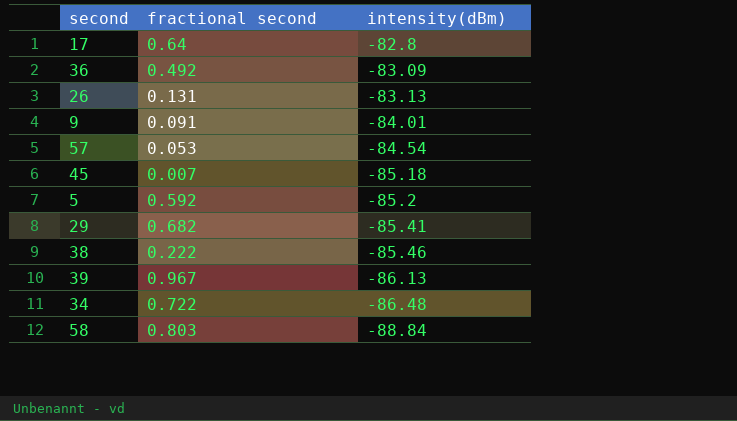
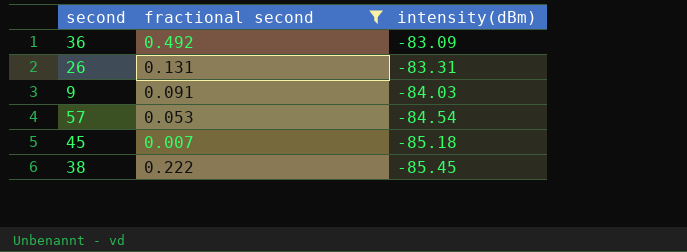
filter: none -> fractional second <= 0.492
26 | intensity(dBm): -83.13 -> -83.31
9 | intensity(dBm): -84.01 -> -84.03
38 | intensity(dBm): -85.46 -> -85.45

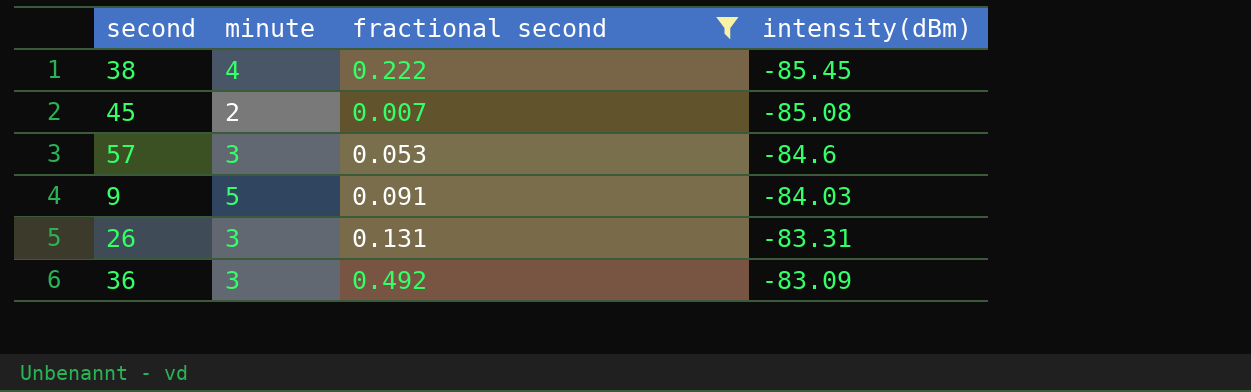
row order: intensity(dBm) descending -> intensity(dBm) ascending
column minute | position: none -> 2
45 | intensity(dBm): -85.18 -> -85.08
57 | intensity(dBm): -84.54 -> -84.6

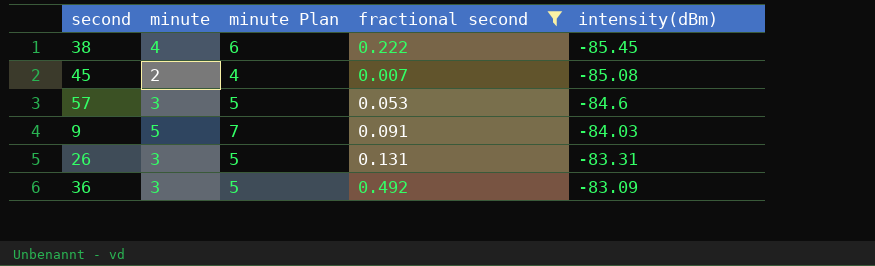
column minute Plan | formula: none -> [minute] + 2

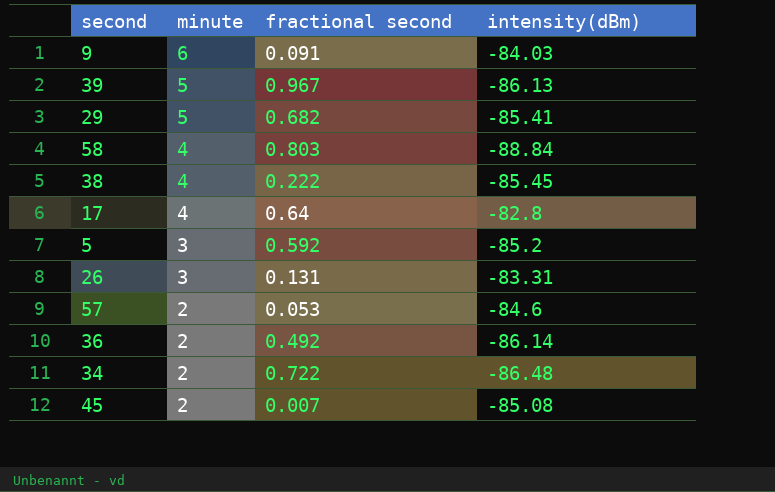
filter: fractional second <= 0.492 -> none
row order: intensity(dBm) ascending -> minute descending
column minute Plan | formula: [minute] + 2 -> none
9 | minute: 5 -> 6
57 | minute: 3 -> 2
36 | minute: 3 -> 2
36 | intensity(dBm): -83.09 -> -86.14

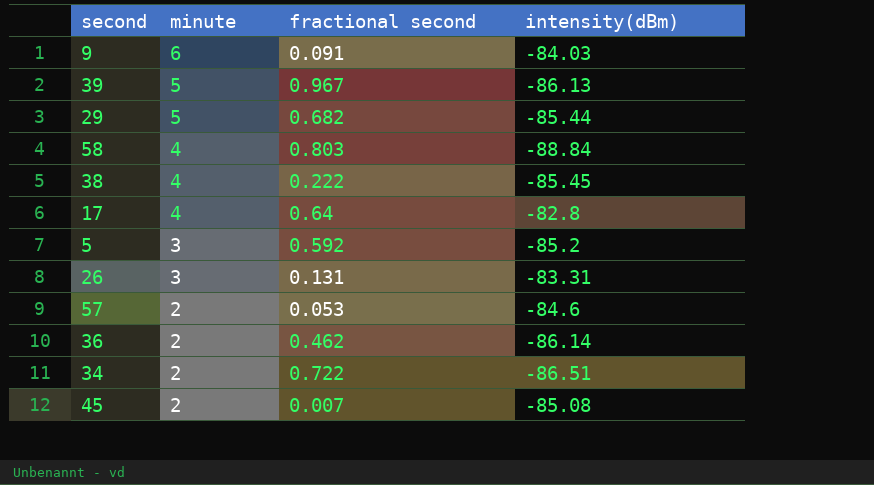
29 | intensity(dBm): -85.41 -> -85.44
36 | fractional second: 0.492 -> 0.462
34 | intensity(dBm): -86.48 -> -86.51

